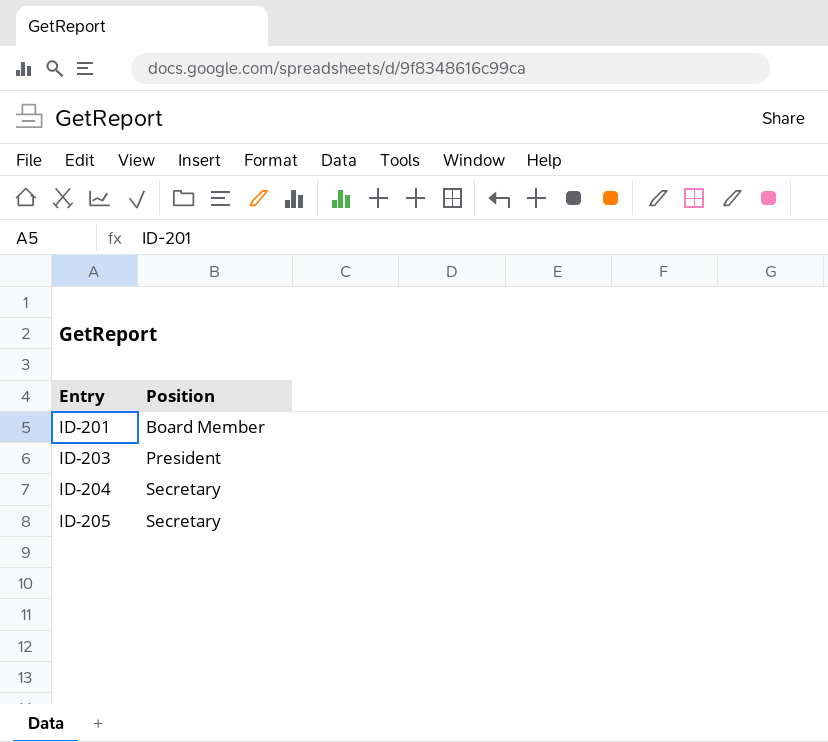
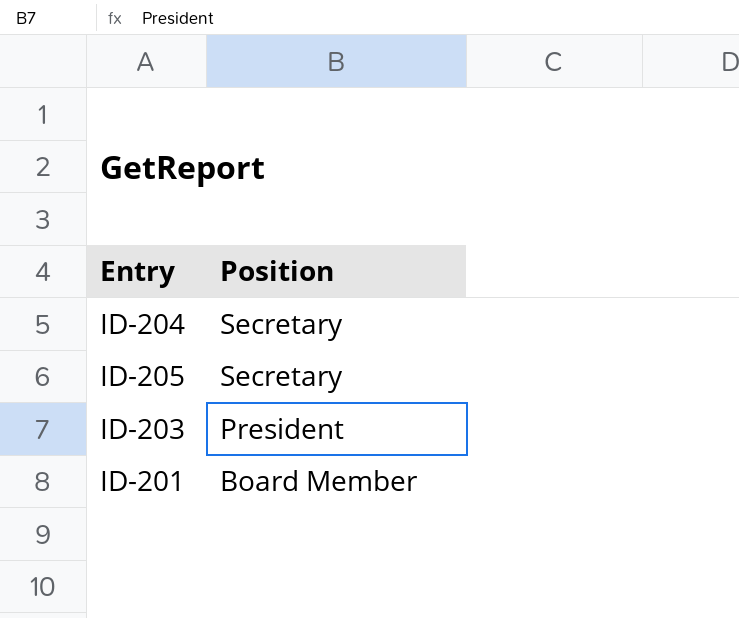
row order: Entry ascending -> Position descending

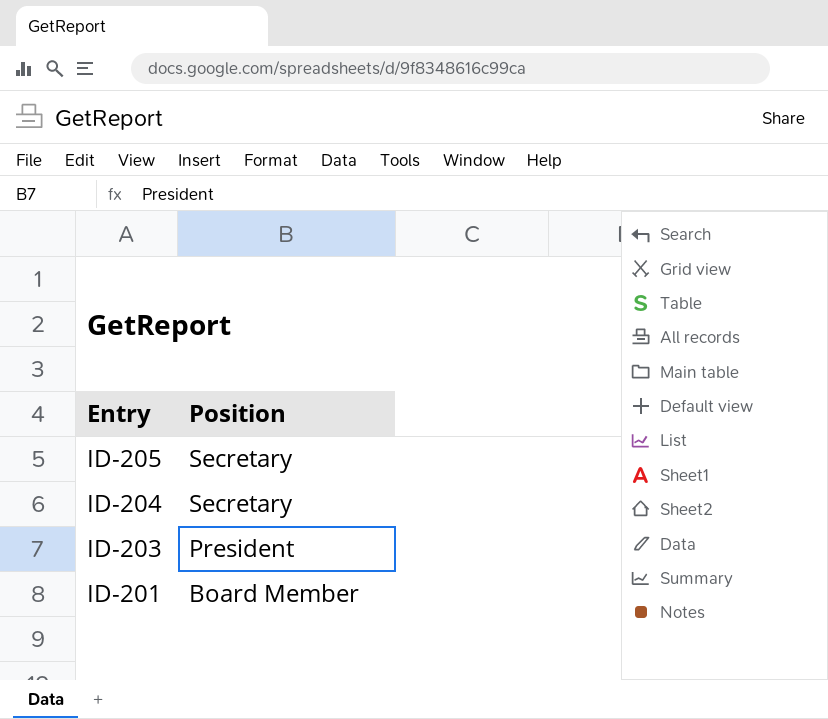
row order: Position descending -> Entry descending

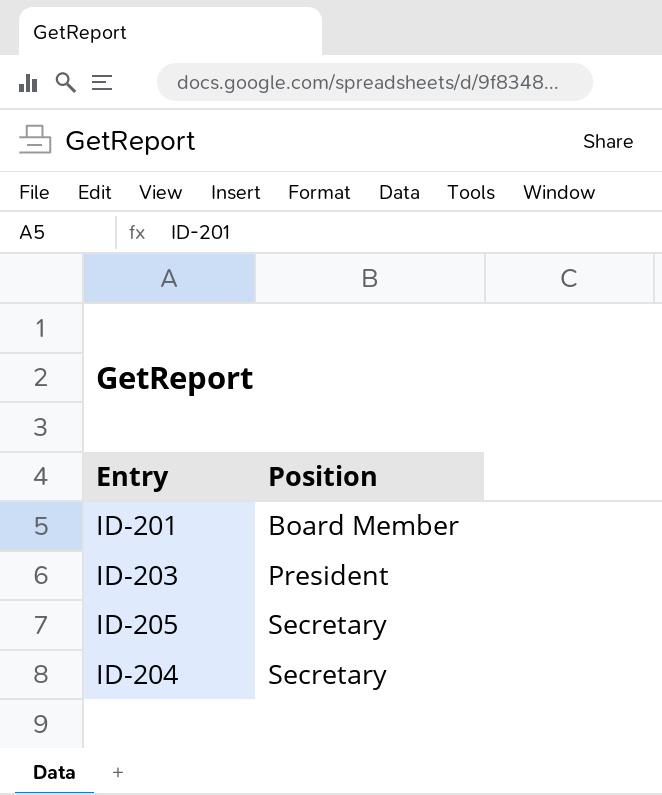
row order: Entry descending -> Position ascending

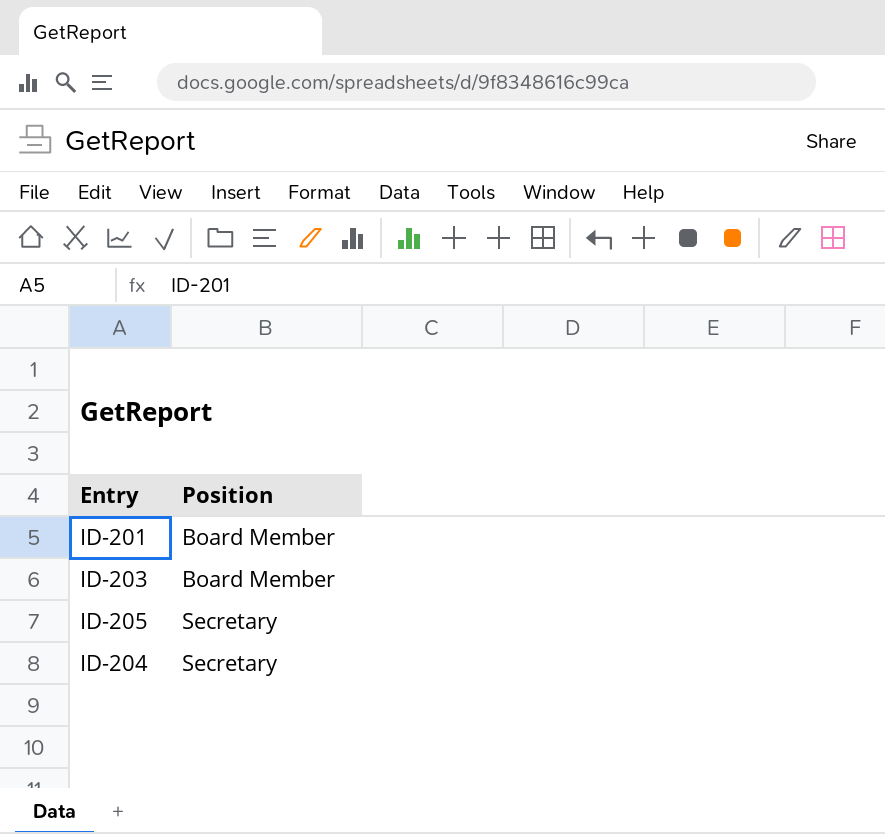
ID-203 | Position: President -> Board Member

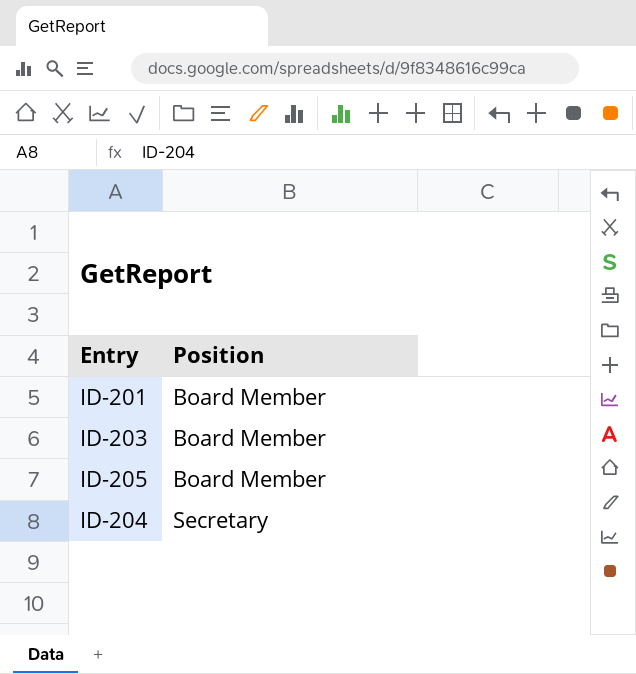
ID-205 | Position: Secretary -> Board Member

